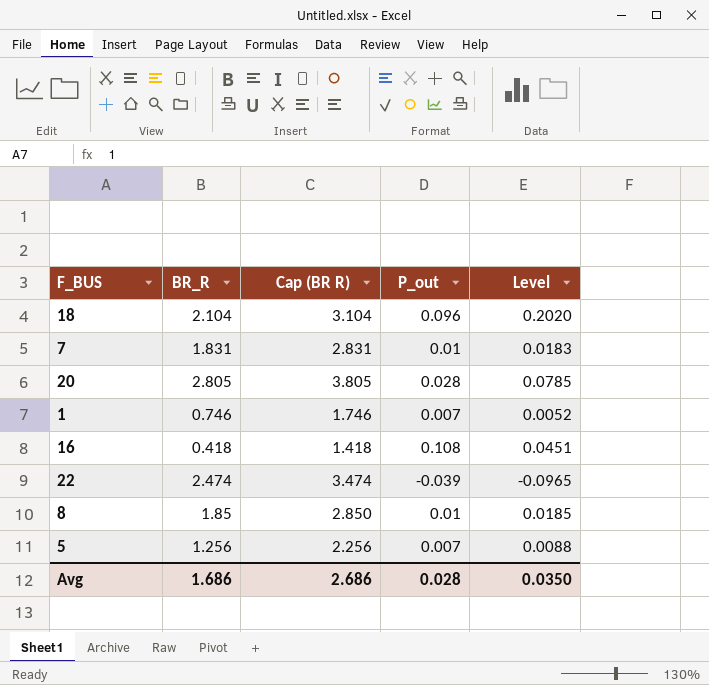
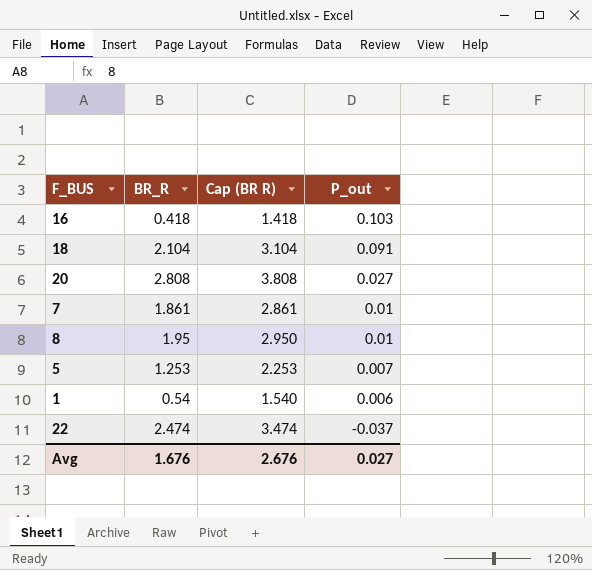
row order: none -> P_out descending
column Level | formula: [BR_R] * [P_out] -> none
16 | P_out: 0.108 -> 0.103
18 | P_out: 0.096 -> 0.091
20 | BR_R: 2.805 -> 2.808
20 | Cap (BR R): 3.805 -> 3.808
20 | P_out: 0.028 -> 0.027
7 | BR_R: 1.831 -> 1.861
7 | Cap (BR R): 2.831 -> 2.861
8 | BR_R: 1.85 -> 1.95
8 | Cap (BR R): 2.850 -> 2.950
5 | BR_R: 1.256 -> 1.253
5 | Cap (BR R): 2.256 -> 2.253
1 | BR_R: 0.746 -> 0.54
1 | Cap (BR R): 1.746 -> 1.540
1 | P_out: 0.007 -> 0.006
22 | P_out: -0.039 -> -0.037
Avg | BR_R: 1.686 -> 1.676
Avg | Cap (BR R): 2.686 -> 2.676
Avg | P_out: 0.028 -> 0.027

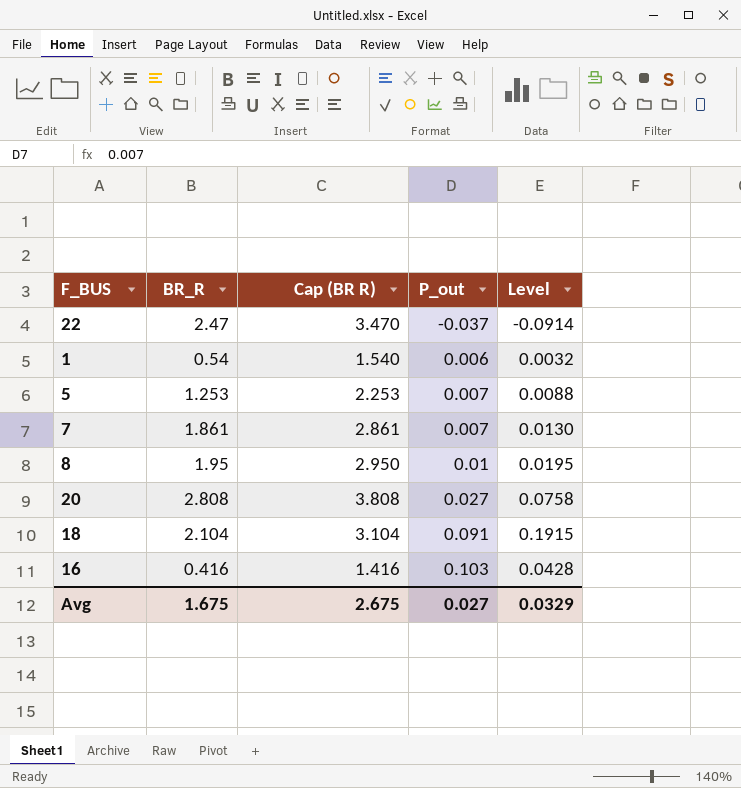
row order: P_out descending -> P_out ascending
column Level | formula: none -> [BR_R] * [P_out]
22 | BR_R: 2.474 -> 2.47
22 | Cap (BR R): 3.474 -> 3.470
7 | P_out: 0.01 -> 0.007
16 | BR_R: 0.418 -> 0.416
16 | Cap (BR R): 1.418 -> 1.416
Avg | BR_R: 1.676 -> 1.675
Avg | Cap (BR R): 2.676 -> 2.675

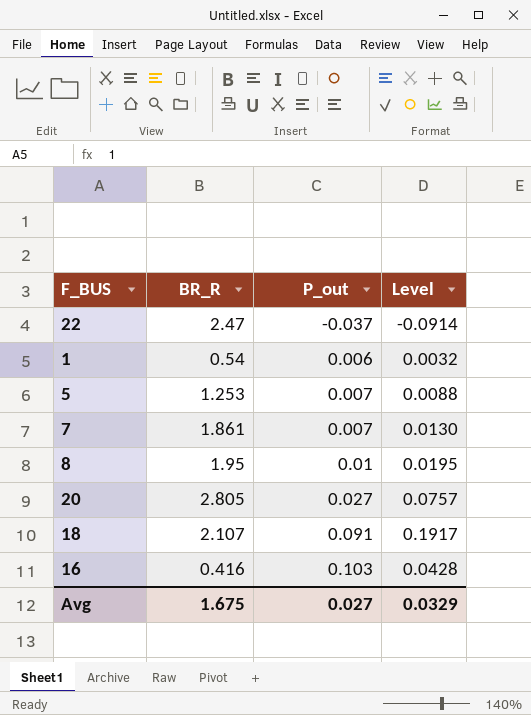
column Cap (BR R) | formula: [BR_R] + 1 -> none
20 | BR_R: 2.808 -> 2.805
20 | Level: 0.0758 -> 0.0757
18 | BR_R: 2.104 -> 2.107
18 | Level: 0.1915 -> 0.1917

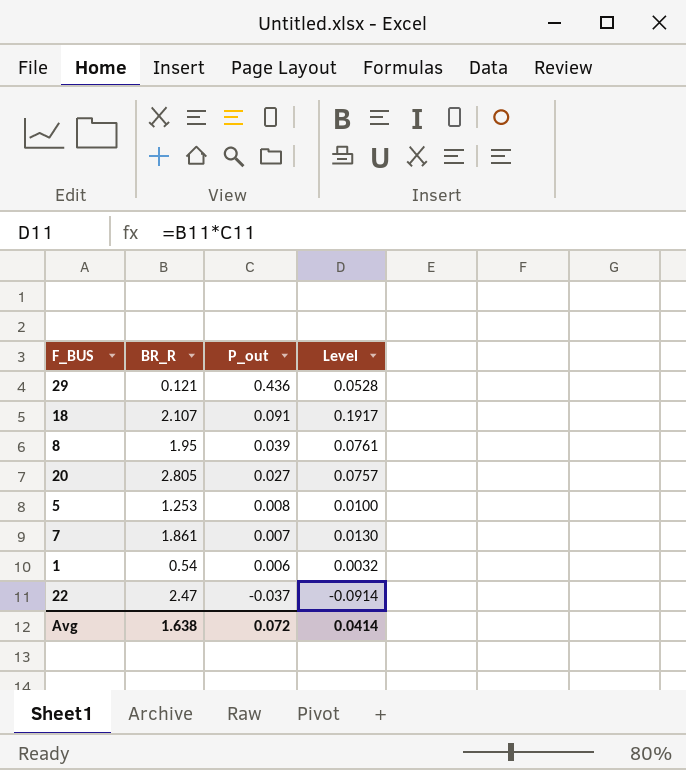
row order: P_out ascending -> P_out descending
row 16: 0.416 | 0.103 | 0.0428 -> none
row 29: none -> 0.121 | 0.436 | 0.0528
8 | P_out: 0.01 -> 0.039
8 | Level: 0.0195 -> 0.0761
5 | P_out: 0.007 -> 0.008
5 | Level: 0.0088 -> 0.0100
Avg | BR_R: 1.675 -> 1.638
Avg | P_out: 0.027 -> 0.072
Avg | Level: 0.0329 -> 0.0414

